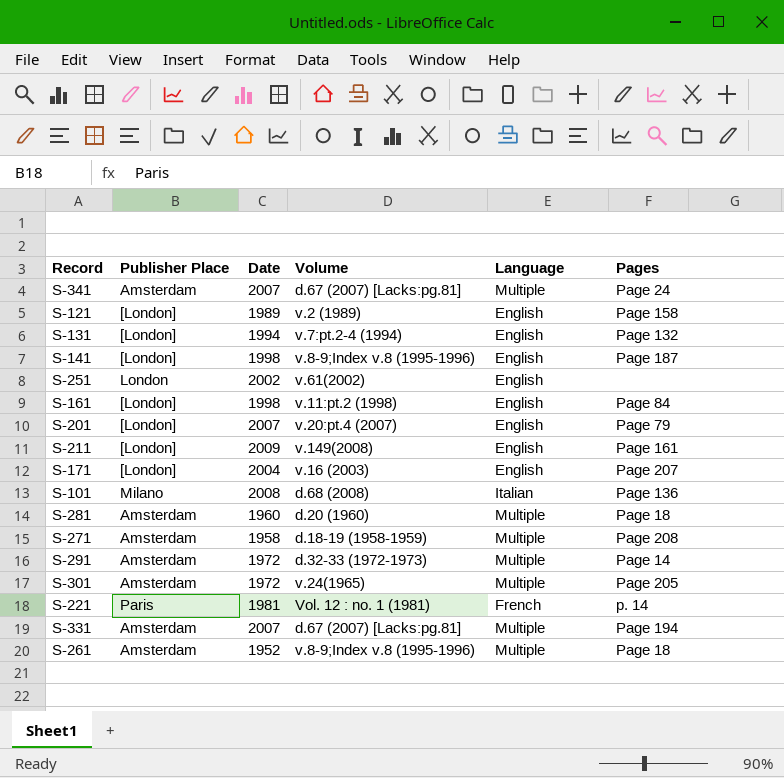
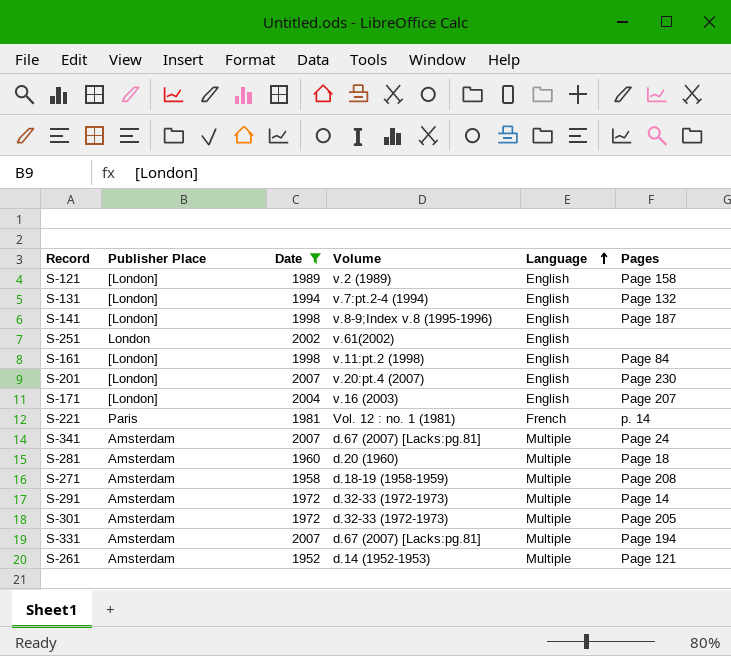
filter: none -> Date <= 2007
row order: none -> Language ascending
S-201 | Pages: Page 79 -> Page 230
S-301 | Volume: v.24(1965) -> d.32-33 (1972-1973)
S-261 | Volume: v.8-9;Index v.8 (1995-1996) -> d.14 (1952-1953)
S-261 | Pages: Page 18 -> Page 121

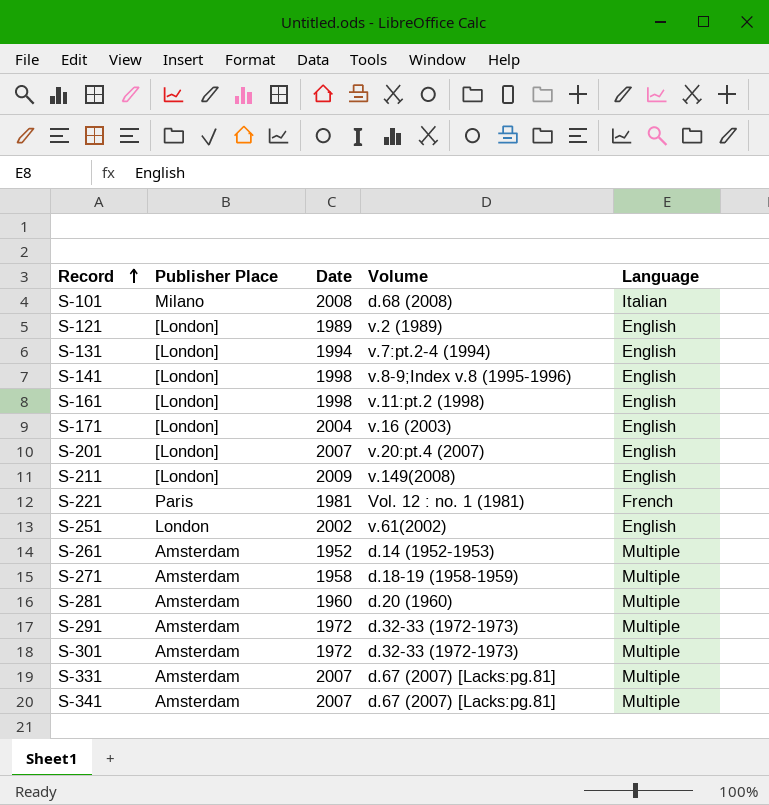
filter: Date <= 2007 -> none
row order: Language ascending -> Record ascending
column Pages | position: 6 -> none

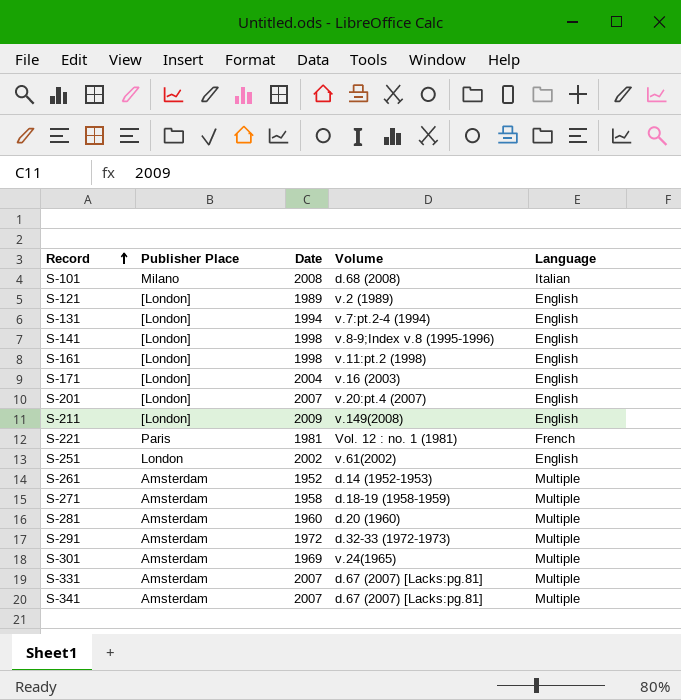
S-301 | Date: 1972 -> 1969
S-301 | Volume: d.32-33 (1972-1973) -> v.24(1965)

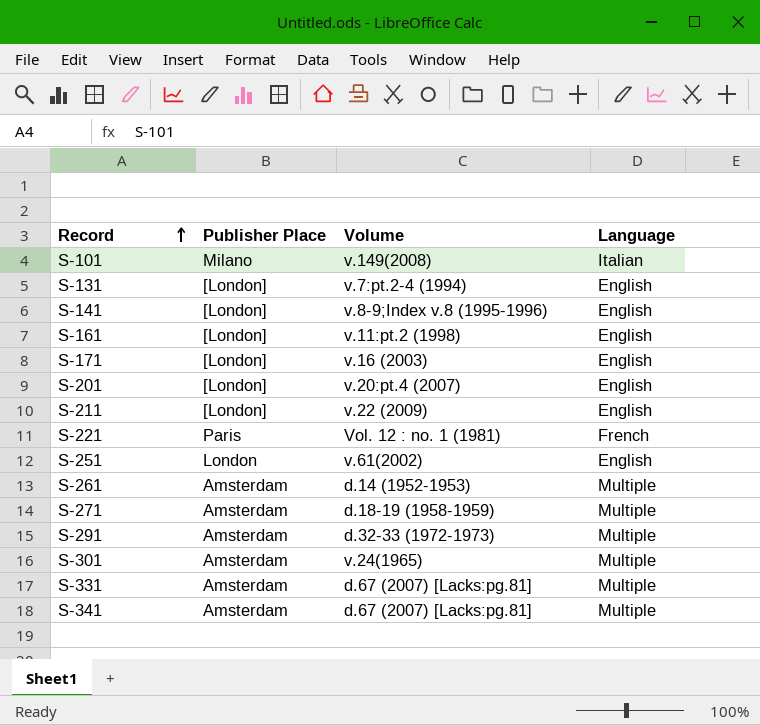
column Date | position: 3 -> none
row S-121: [London] | 1989 | v.2 (1989) | English -> none
row S-281: Amsterdam | 1960 | d.20 (1960) | Multiple -> none
S-101 | Volume: d.68 (2008) -> v.149(2008)
S-211 | Volume: v.149(2008) -> v.22 (2009)

